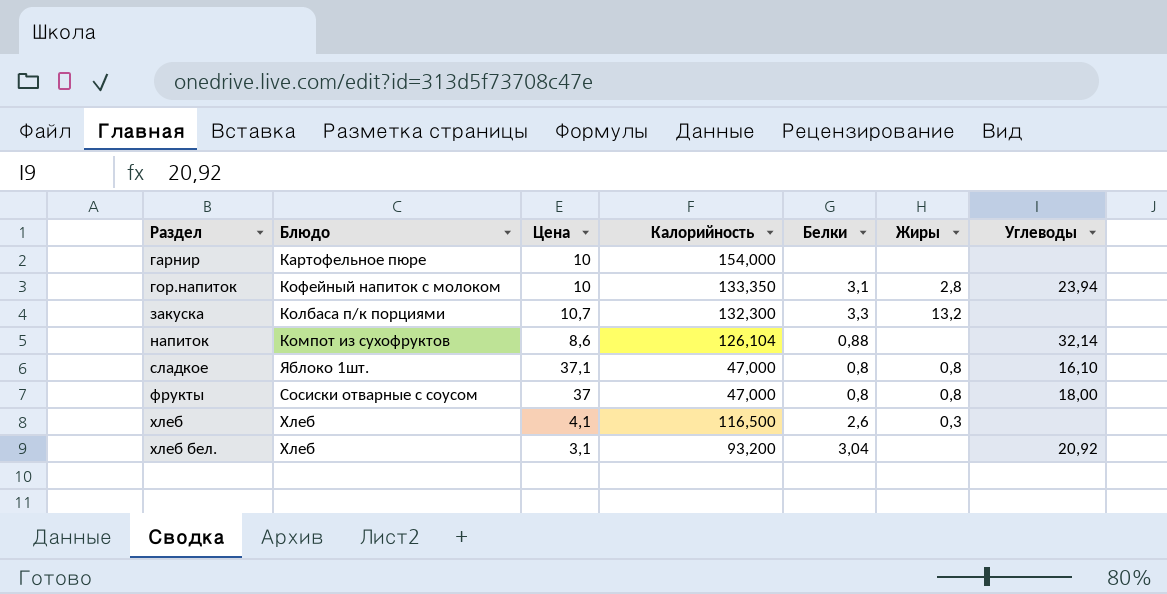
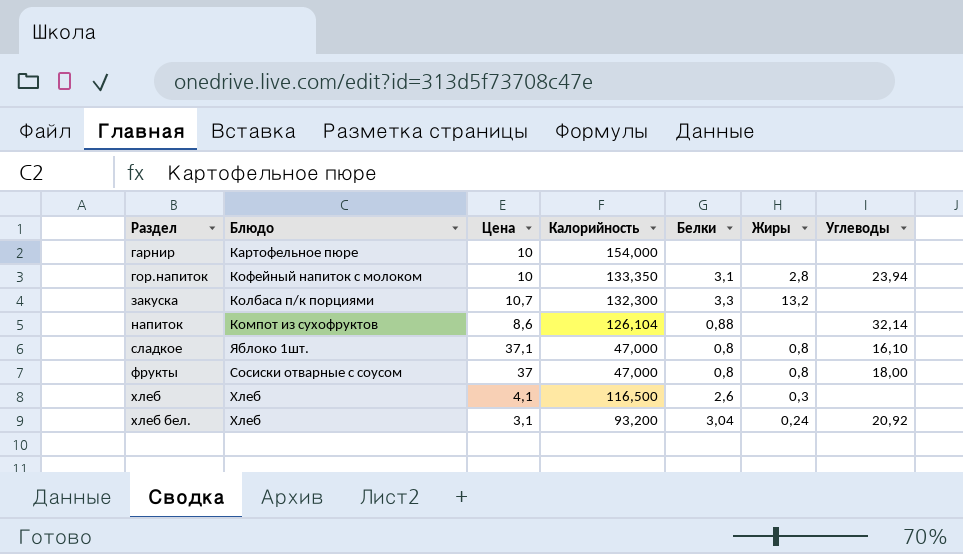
хлеб бел. | Жиры: none -> 0,24

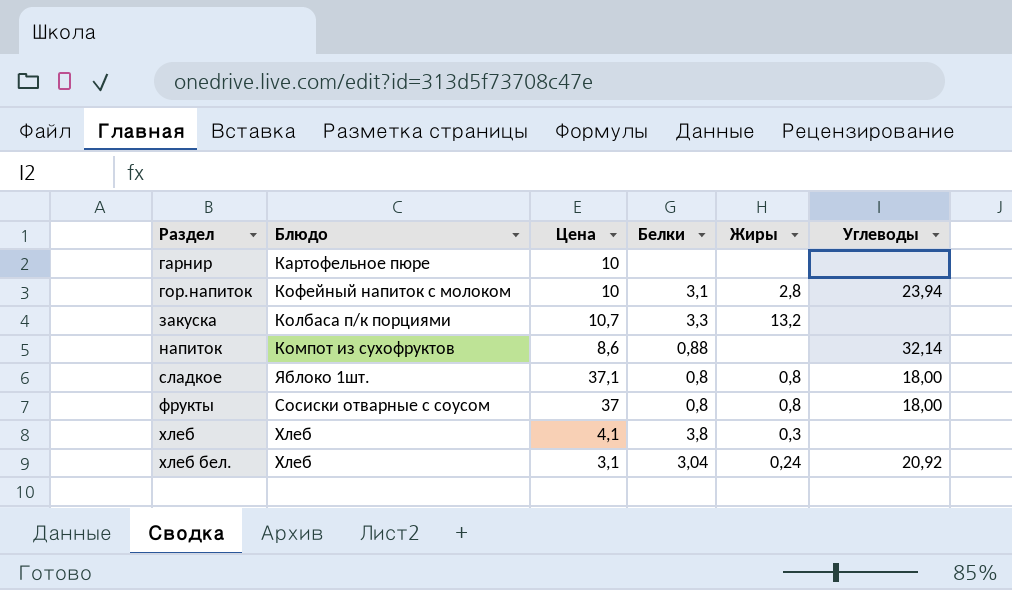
column Калорийность | position: 4 -> none
сладкое | Углеводы: 16,10 -> 18,00
хлеб | Белки: 2,6 -> 3,8

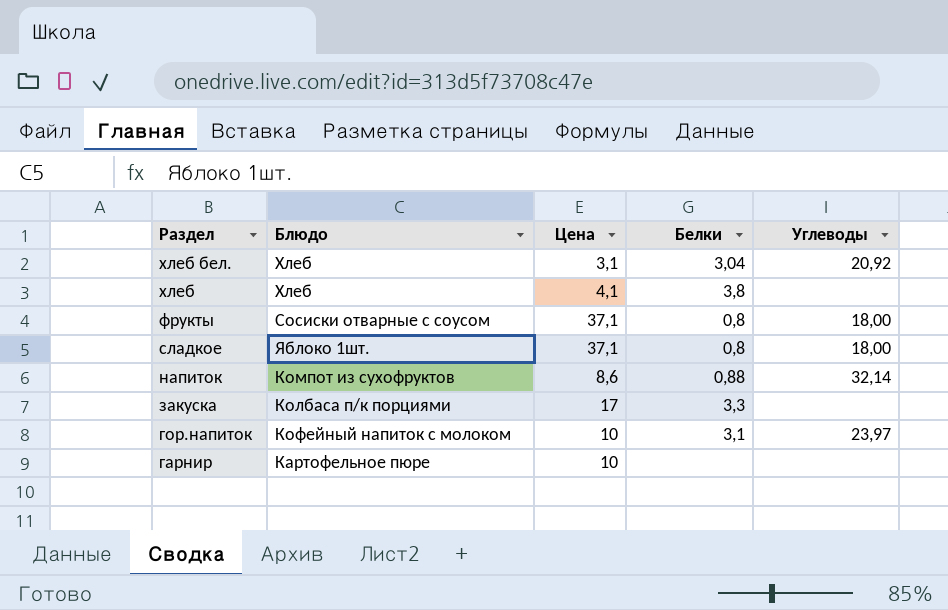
row order: Раздел ascending -> Раздел descending
column Жиры | position: 5 -> none
фрукты | Цена: 37 -> 37,1
закуска | Цена: 10,7 -> 17
гор.напиток | Углеводы: 23,94 -> 23,97

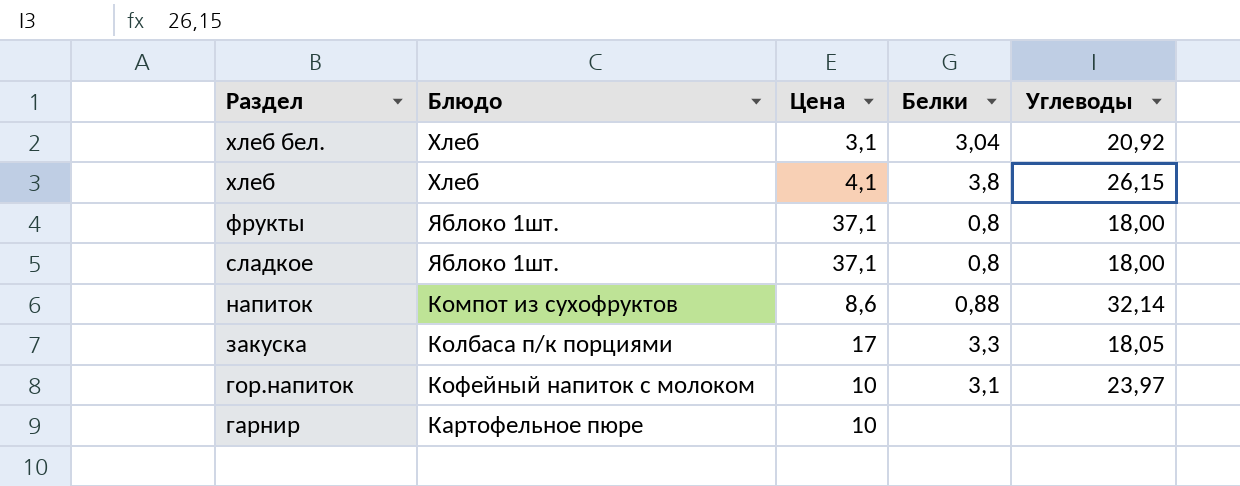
хлеб | Углеводы: none -> 26,15
фрукты | Блюдо: Сосиски отварные с соусом -> Яблоко 1шт.
закуска | Углеводы: none -> 18,05

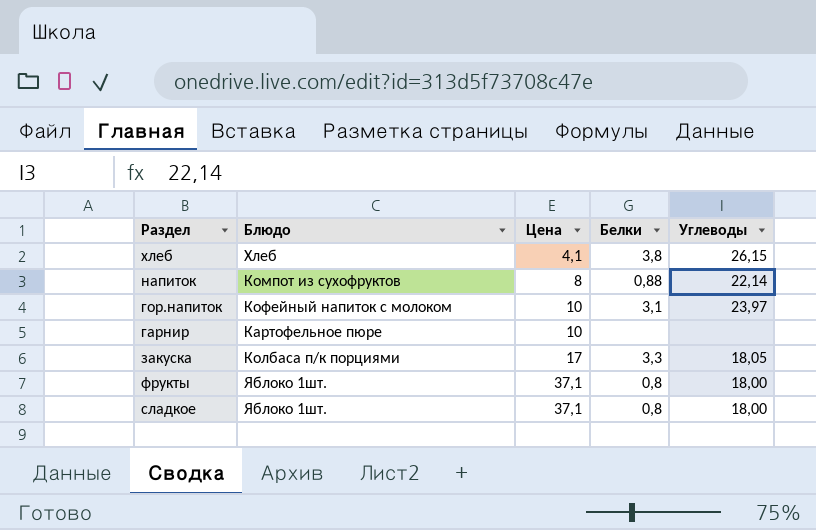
row order: Раздел descending -> Цена ascending
row хлеб бел.: Хлеб | 3,1 | 3,04 | 20,92 -> none
напиток | Цена: 8,6 -> 8
напиток | Углеводы: 32,14 -> 22,14

